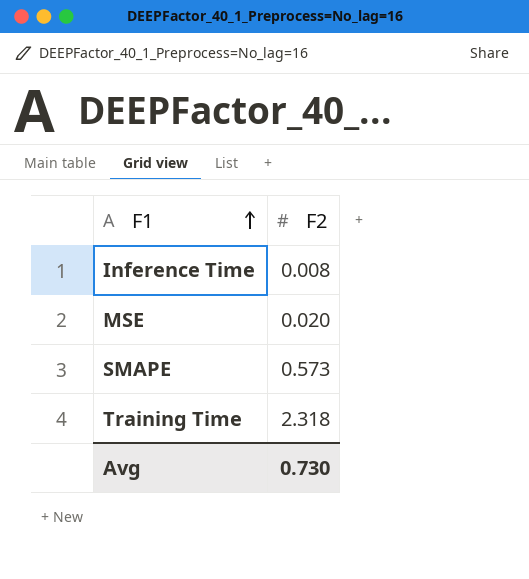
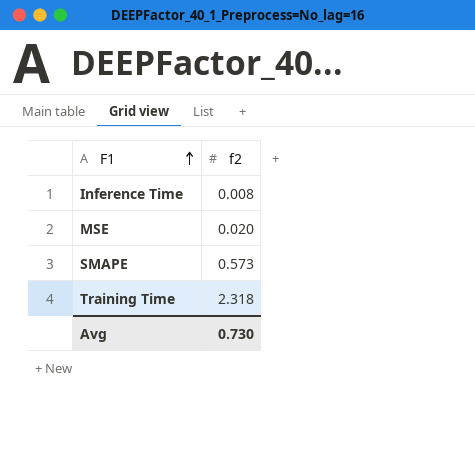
column name: F2 -> f2

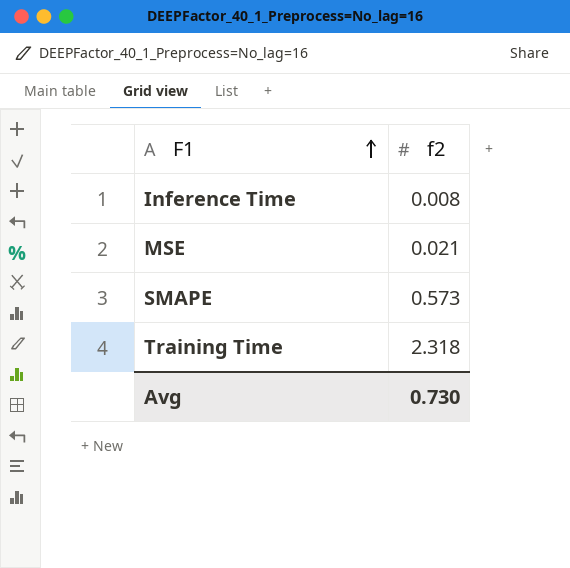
MSE | f2: 0.020 -> 0.021

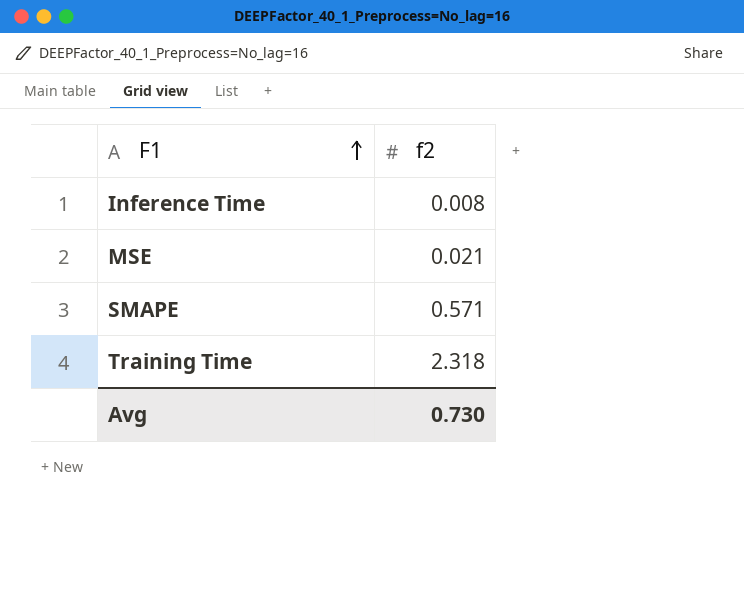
SMAPE | f2: 0.573 -> 0.571

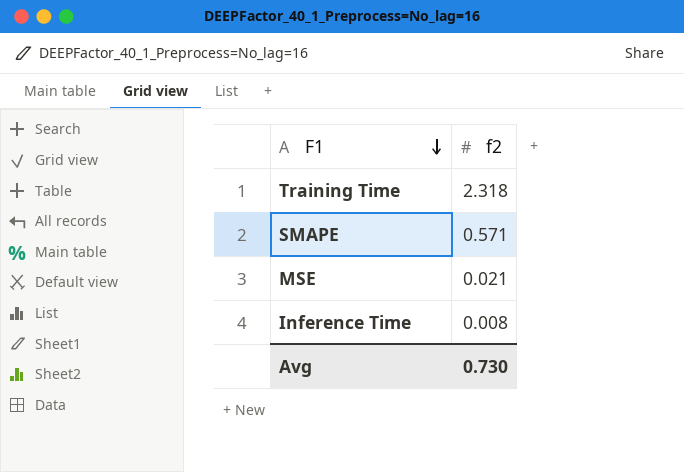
row order: F1 ascending -> F1 descending

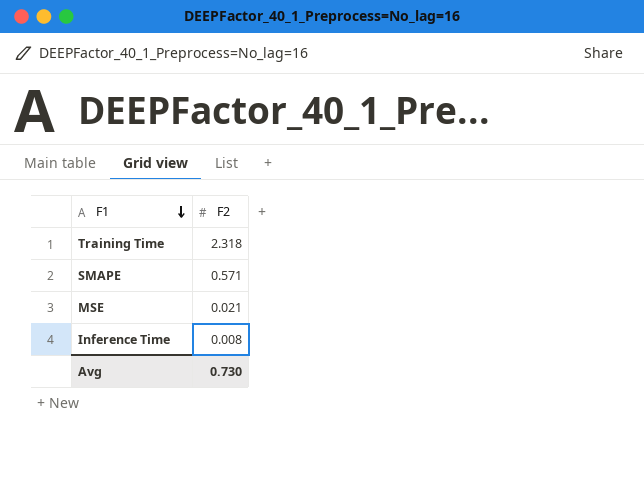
column name: f2 -> F2

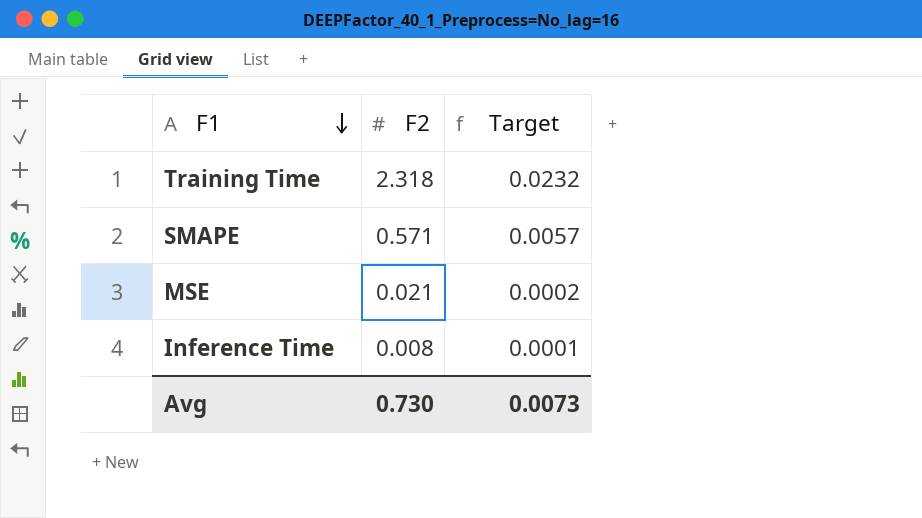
column Target | formula: none -> [F2] * 0.01

